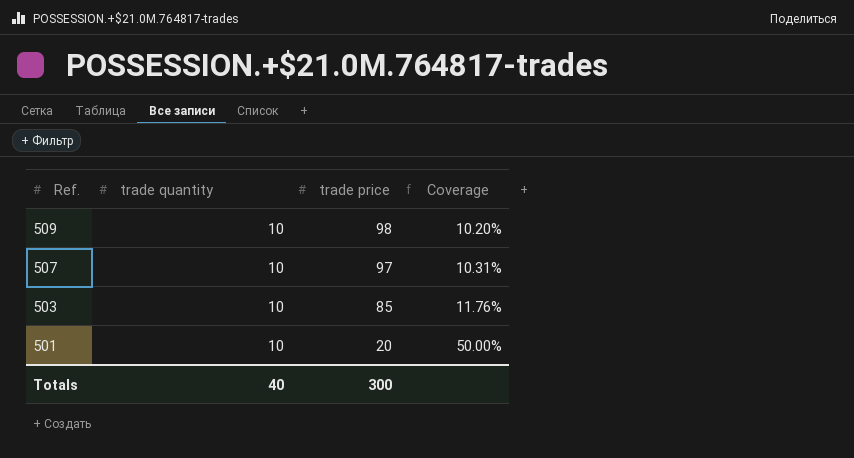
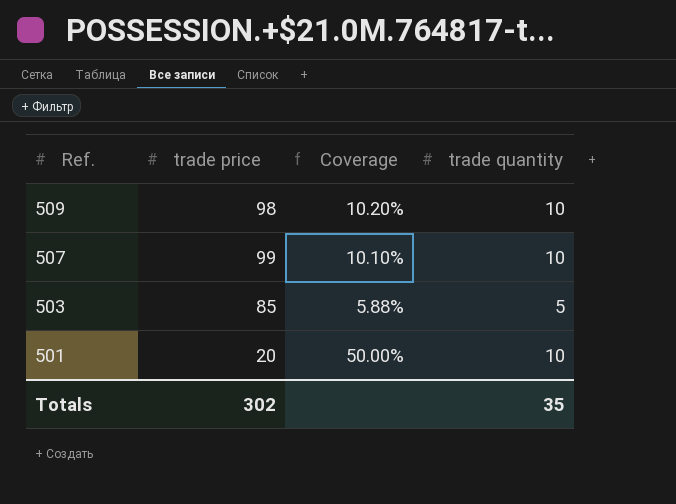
column trade quantity | position: 2 -> 4
507 | trade price: 97 -> 99
507 | Coverage: 10.31% -> 10.10%
503 | Coverage: 11.76% -> 5.88%
503 | trade quantity: 10 -> 5
Totals | trade price: 300 -> 302
Totals | trade quantity: 40 -> 35

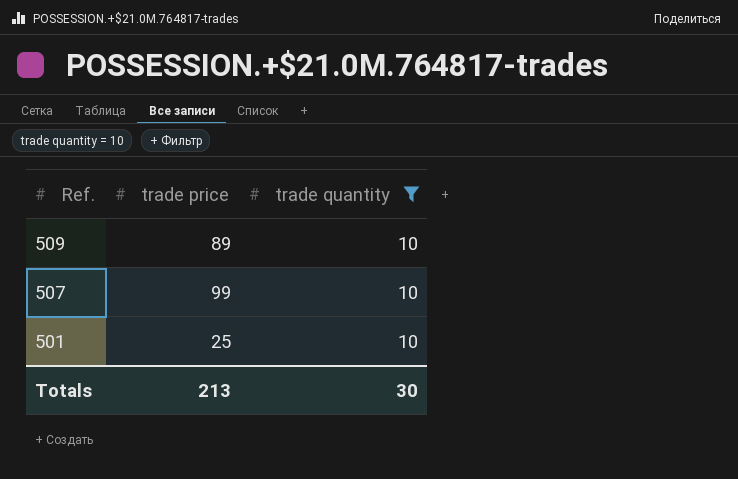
filter: none -> trade quantity = 10
column Coverage | formula: [trade quantity] / [trade price] -> none
509 | trade price: 98 -> 89
501 | trade price: 20 -> 25
Totals | trade price: 302 -> 213
Totals | trade quantity: 35 -> 30

